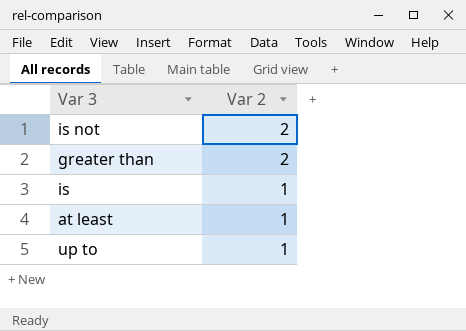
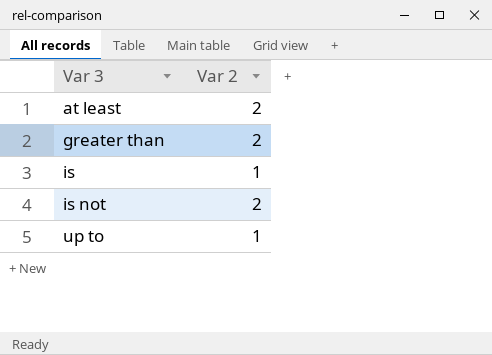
row order: Var 2 descending -> Var 3 ascending
at least | Var 2: 1 -> 2

